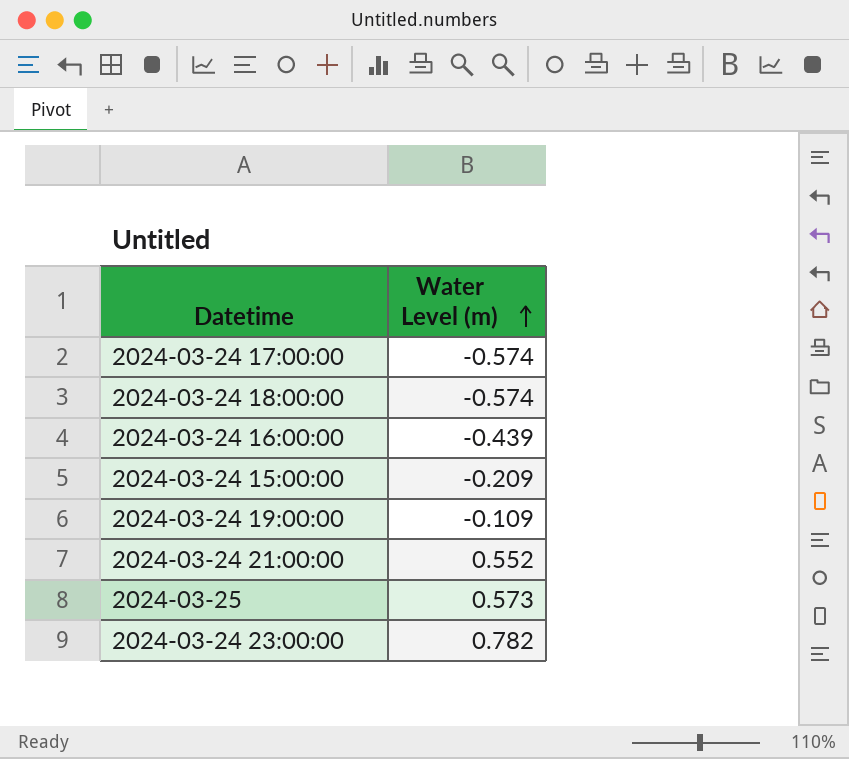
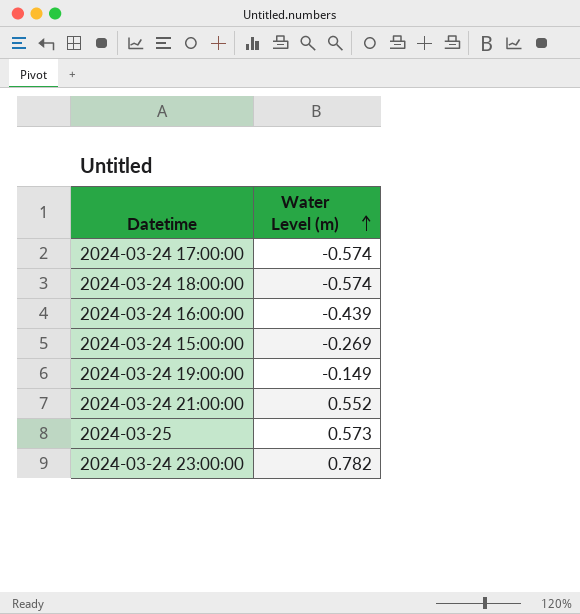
2024-03-24 15:00:00 | Water Level (m): -0.209 -> -0.269
2024-03-24 19:00:00 | Water Level (m): -0.109 -> -0.149

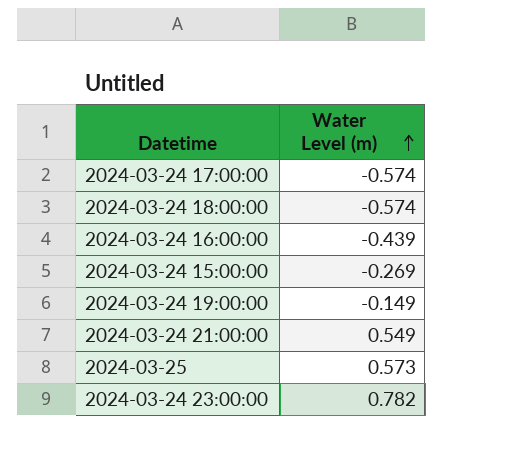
2024-03-24 21:00:00 | Water Level (m): 0.552 -> 0.549

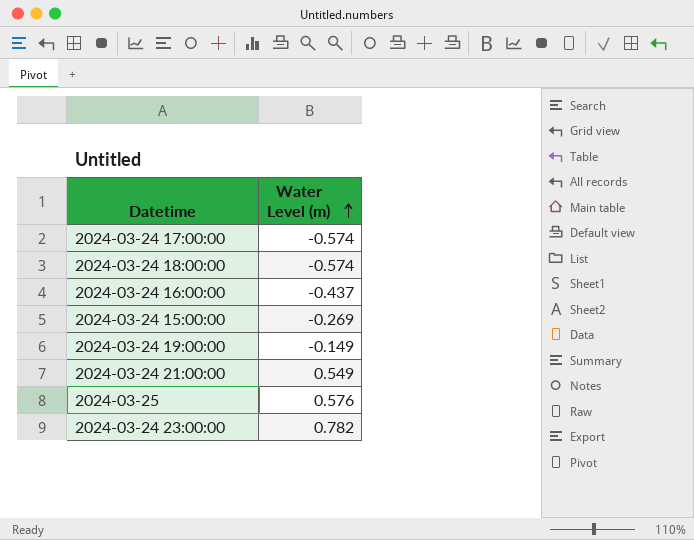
2024-03-24 16:00:00 | Water Level (m): -0.439 -> -0.437
2024-03-25 | Water Level (m): 0.573 -> 0.576

